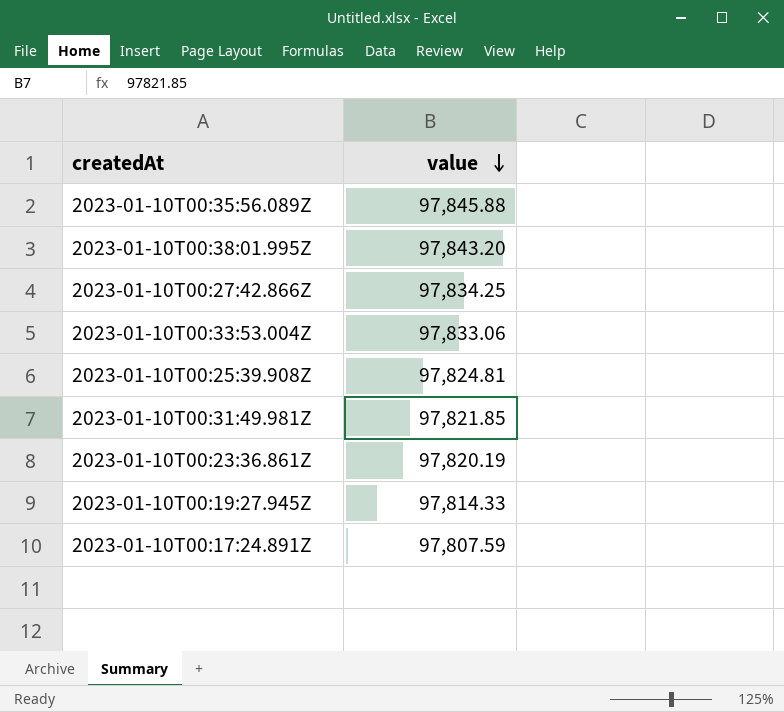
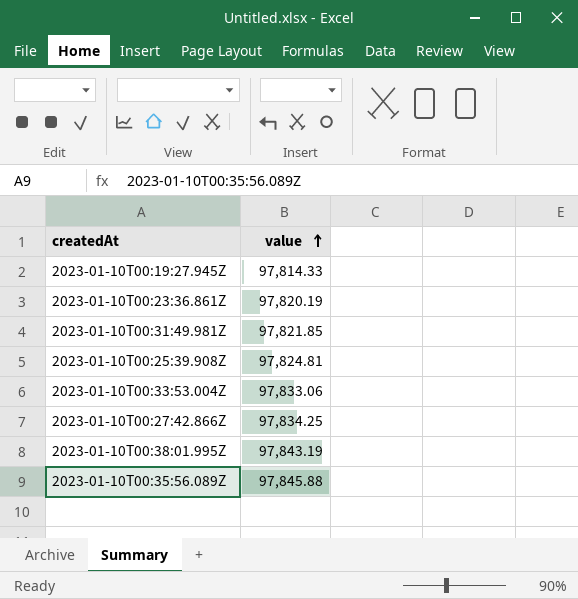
row order: value descending -> value ascending
row 2023-01-10T00:17:24.891Z: 97,807.59 -> none
2023-01-10T00:38:01.995Z | value: 97,843.20 -> 97,843.19

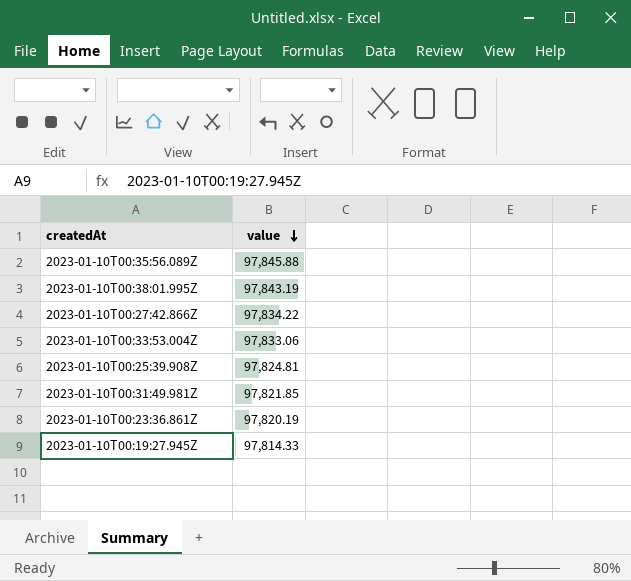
row order: value ascending -> value descending
2023-01-10T00:27:42.866Z | value: 97,834.25 -> 97,834.22

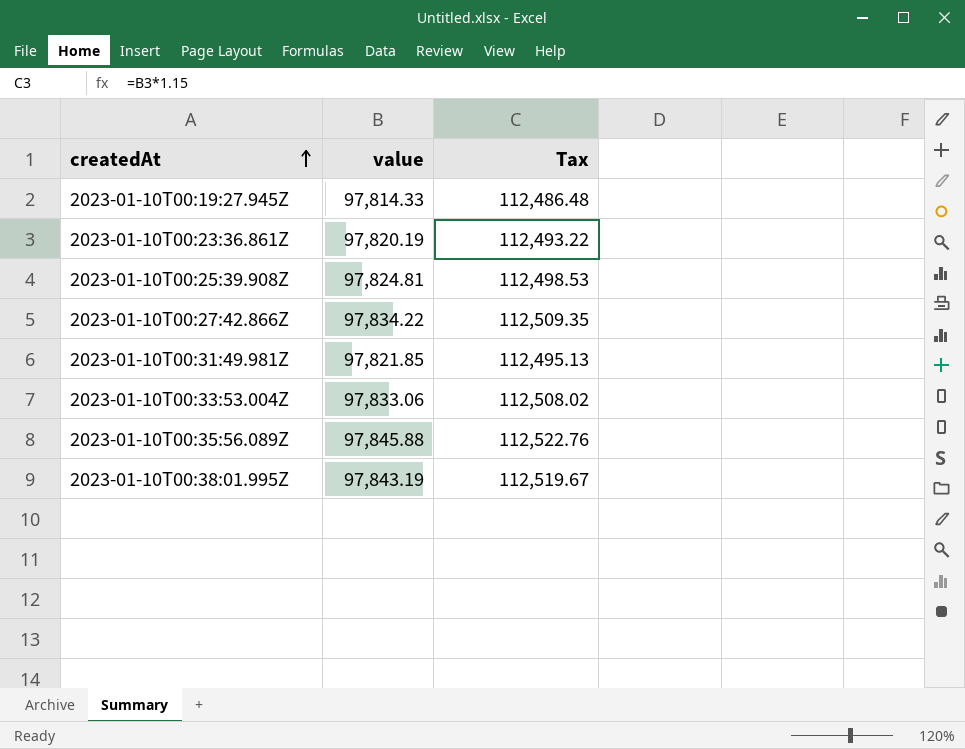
row order: value descending -> createdAt ascending
column Tax | formula: none -> [value] * 1.15

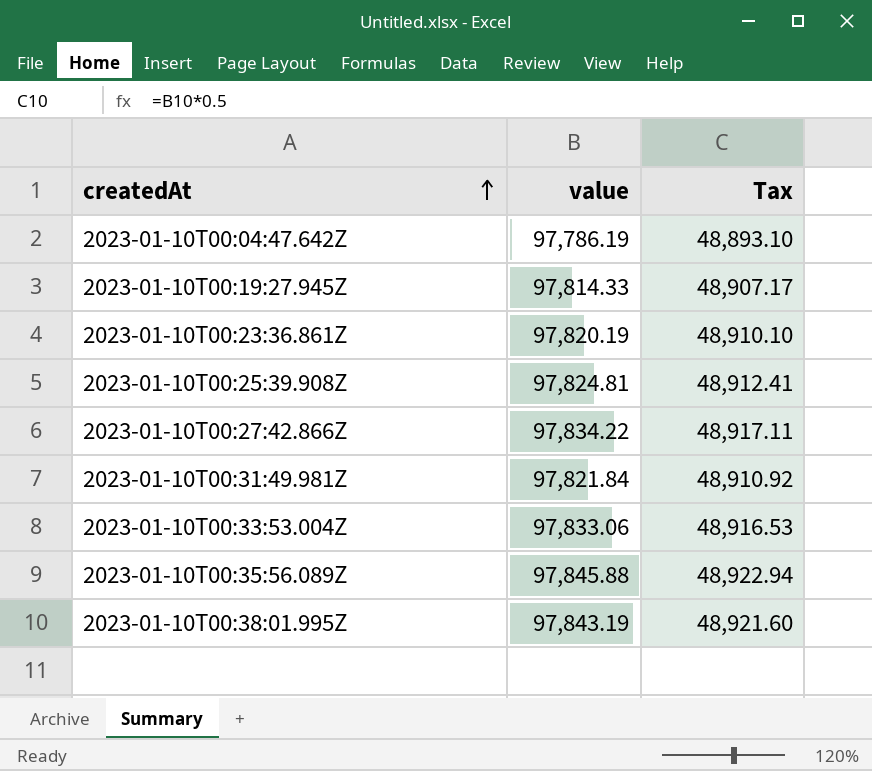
column Tax | formula: [value] * 1.15 -> [value] * 0.5
row 2023-01-10T00:04:47.642Z: none -> 97,786.19 | 48,893.10
2023-01-10T00:31:49.981Z | value: 97,821.85 -> 97,821.84

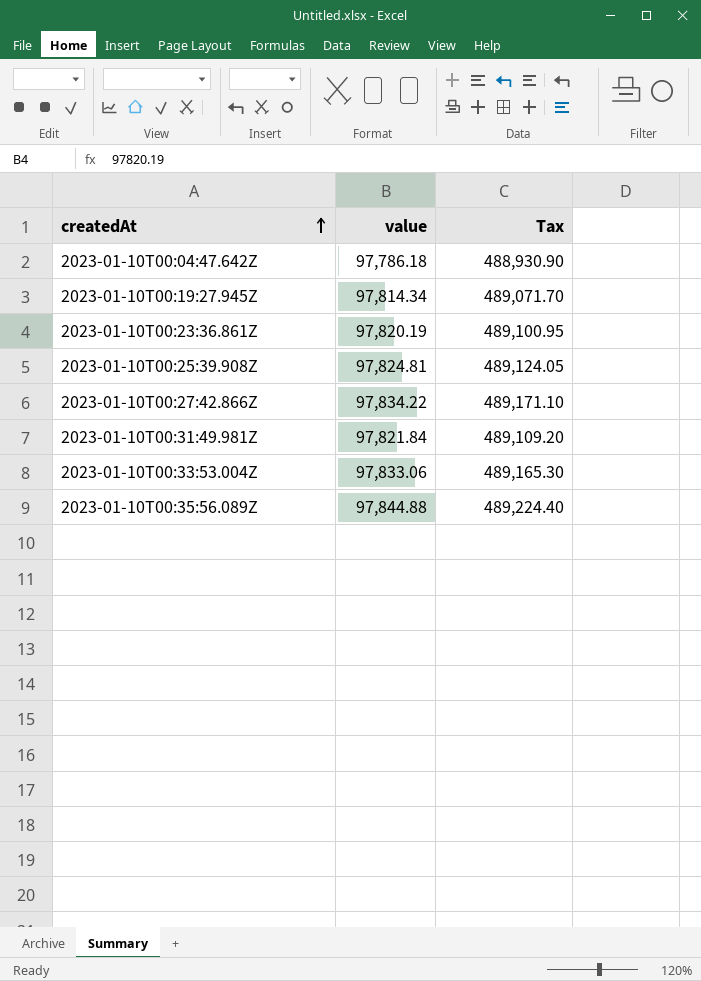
column Tax | formula: [value] * 0.5 -> [value] * 5
row 2023-01-10T00:38:01.995Z: 97,843.19 | 48,921.60 -> none
2023-01-10T00:04:47.642Z | value: 97,786.19 -> 97,786.18
2023-01-10T00:19:27.945Z | value: 97,814.33 -> 97,814.34
2023-01-10T00:35:56.089Z | value: 97,845.88 -> 97,844.88

